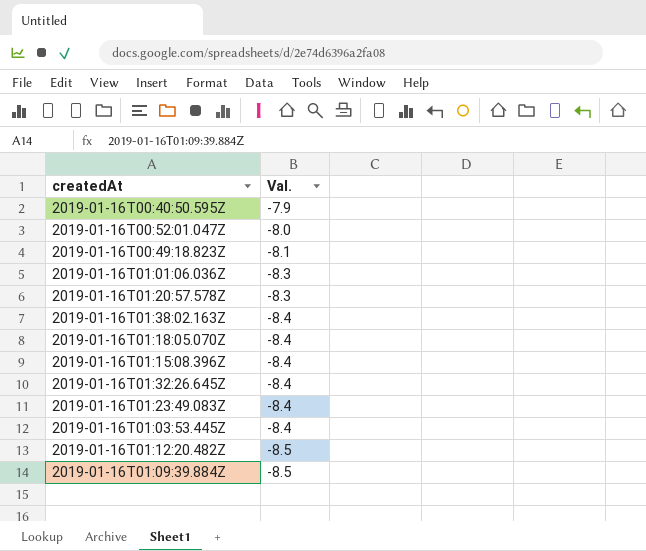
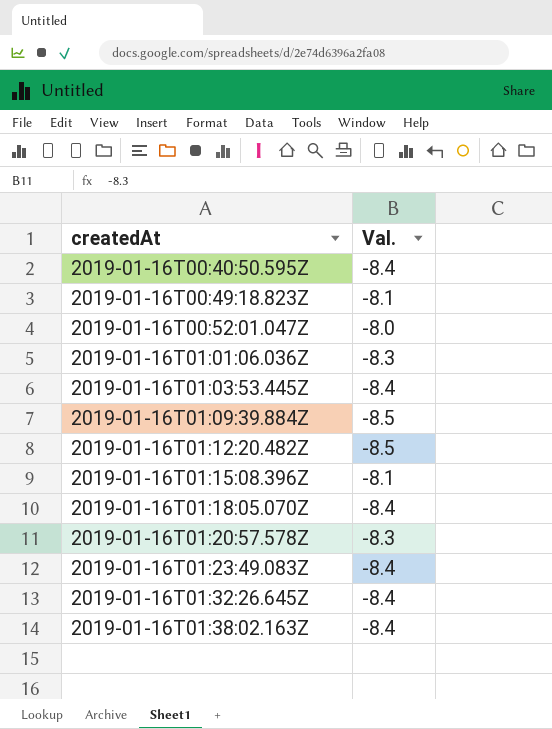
row order: Val. descending -> createdAt ascending
2019-01-16T00:40:50.595Z | Val.: -7.9 -> -8.4
2019-01-16T01:15:08.396Z | Val.: -8.4 -> -8.1

